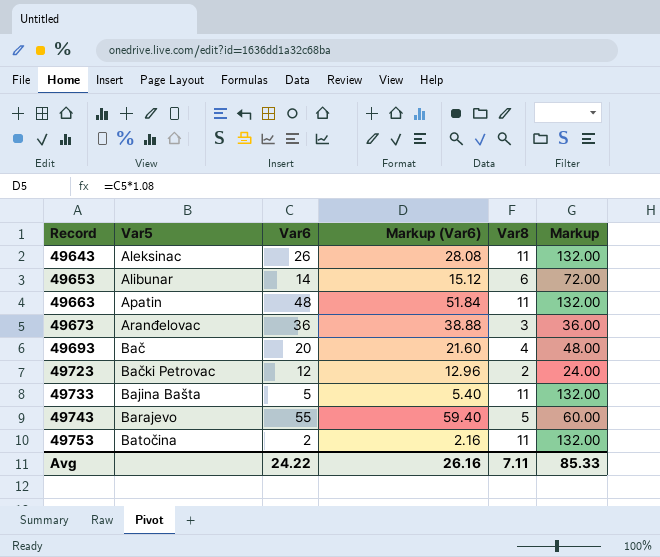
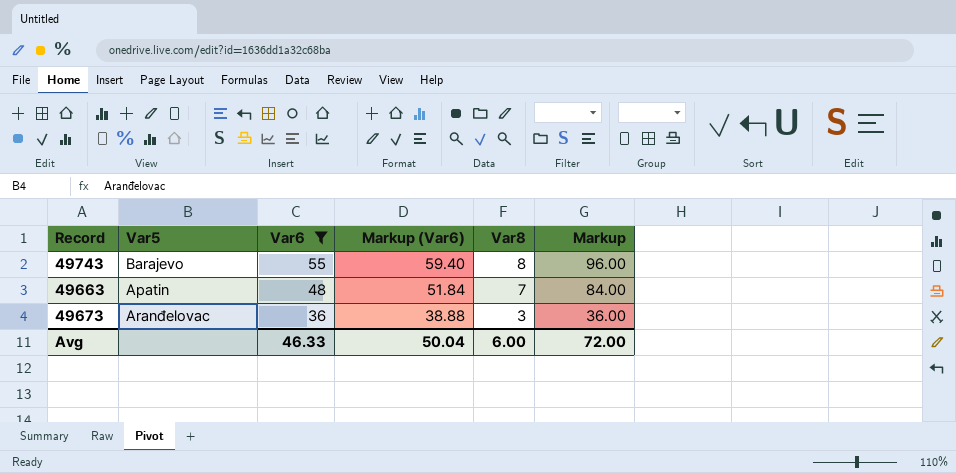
filter: none -> Var6 >= 36
row order: Record ascending -> Var6 descending
49743 | Var8: 5 -> 8
49743 | Markup: 60.00 -> 96.00
49663 | Var8: 11 -> 7
49663 | Markup: 132.00 -> 84.00
Avg | Var6: 24.22 -> 46.33
Avg | Markup (Var6): 26.16 -> 50.04
Avg | Var8: 7.11 -> 6.00
Avg | Markup: 85.33 -> 72.00

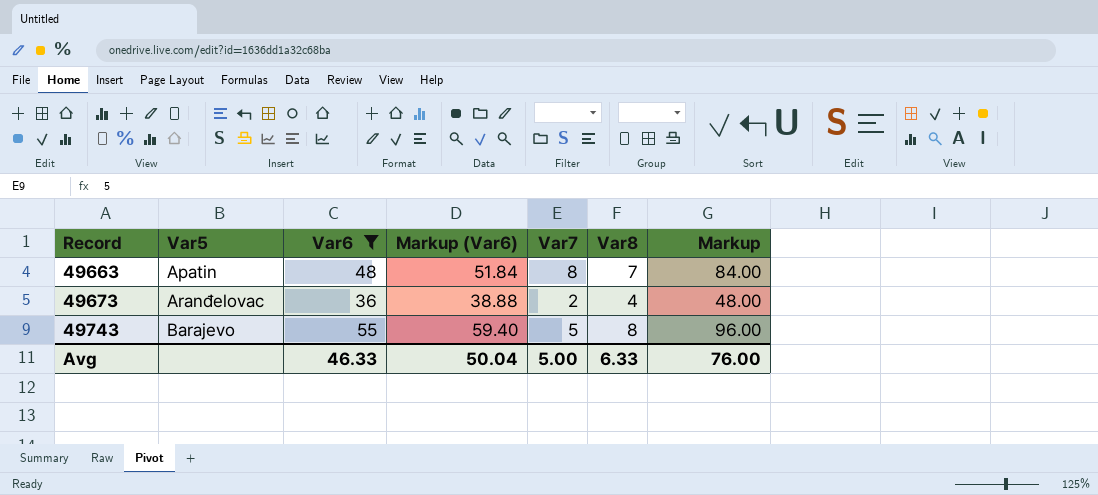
row order: Var6 descending -> Record ascending
column Var7 | position: none -> 5
49673 | Var8: 3 -> 4
49673 | Markup: 36.00 -> 48.00
Avg | Var8: 6.00 -> 6.33
Avg | Markup: 72.00 -> 76.00

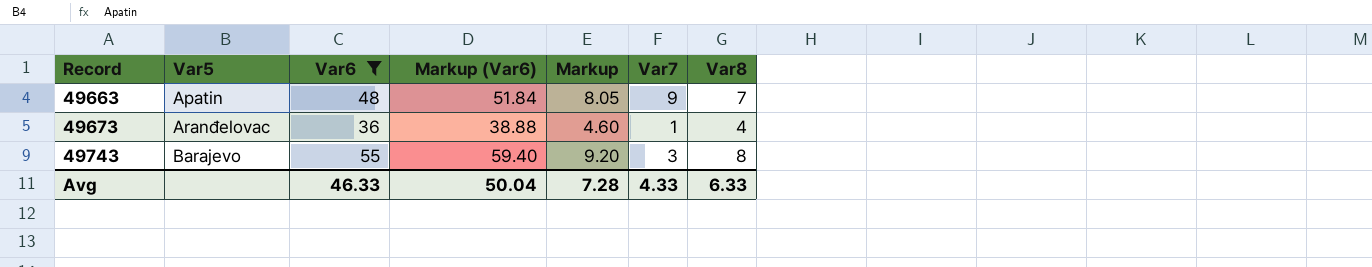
column Markup | formula: [Var8] * 12 -> [Var8] * 1.15
column Markup | position: 7 -> 5
49663 | Var7: 8 -> 9
49673 | Var7: 2 -> 1
49743 | Var7: 5 -> 3
Avg | Markup: 76.00 -> 7.28
Avg | Var7: 5.00 -> 4.33

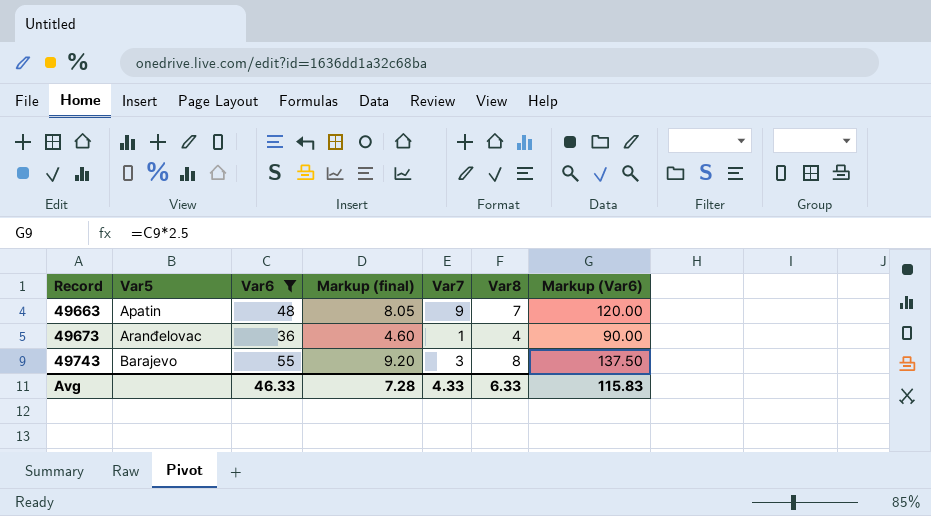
column name: Markup -> Markup (final)
column Markup (Var6) | formula: [Var6] * 1.08 -> [Var6] * 2.5
column Markup (Var6) | position: 4 -> 7
Avg | Markup (Var6): 50.04 -> 115.83

